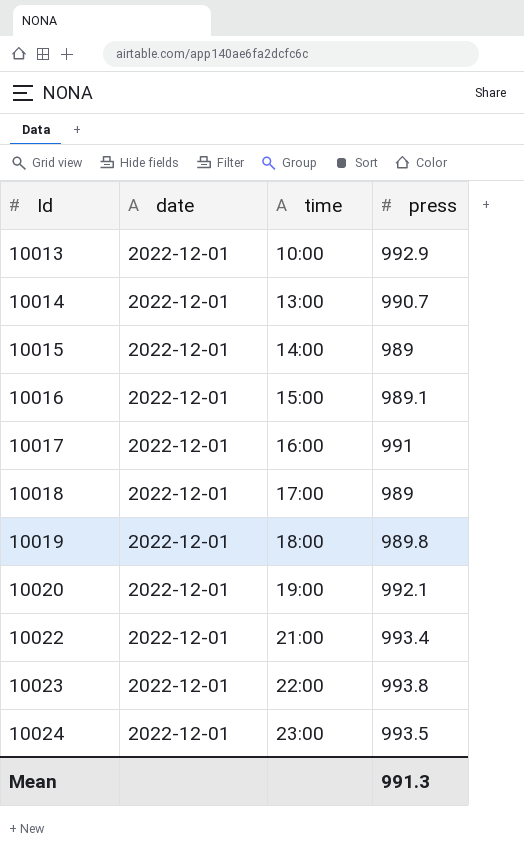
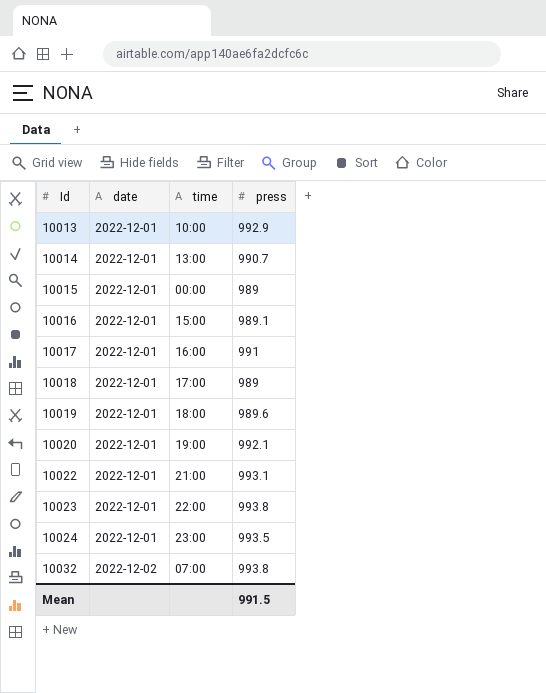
10015 | time: 14:00 -> 00:00
10019 | press: 989.8 -> 989.6
10022 | press: 993.4 -> 993.1
row 10032: none -> 2022-12-02 | 07:00 | 993.8
Mean | press: 991.3 -> 991.5

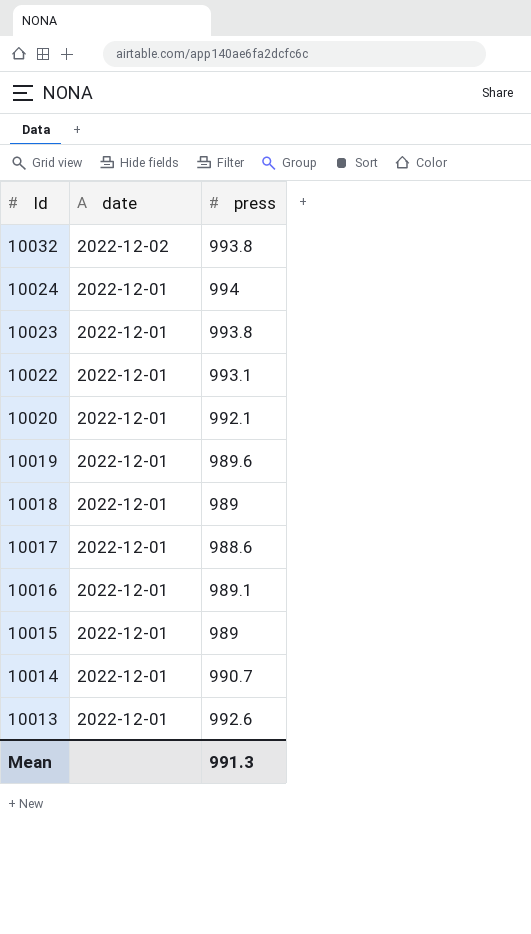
row order: Id ascending -> Id descending
column time | position: 3 -> none
10024 | press: 993.5 -> 994
10017 | press: 991 -> 988.6
10013 | press: 992.9 -> 992.6
Mean | press: 991.5 -> 991.3

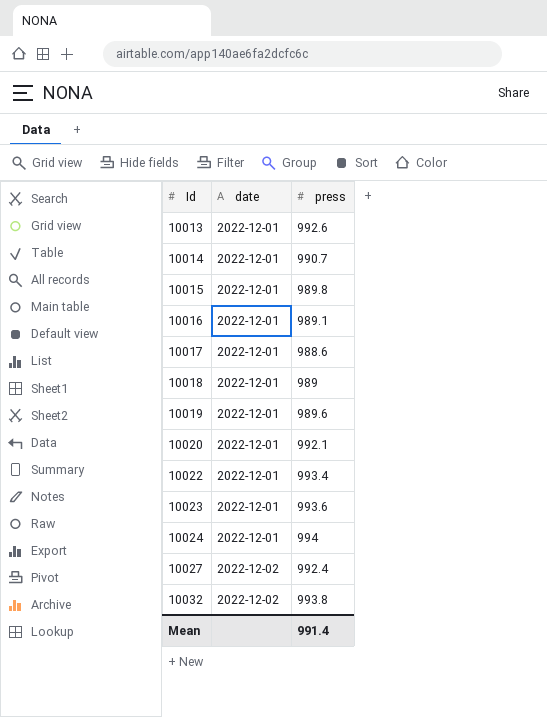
row order: Id descending -> Id ascending
10015 | press: 989 -> 989.8
10022 | press: 993.1 -> 993.4
10023 | press: 993.8 -> 993.6
row 10027: none -> 2022-12-02 | 992.4
Mean | press: 991.3 -> 991.4

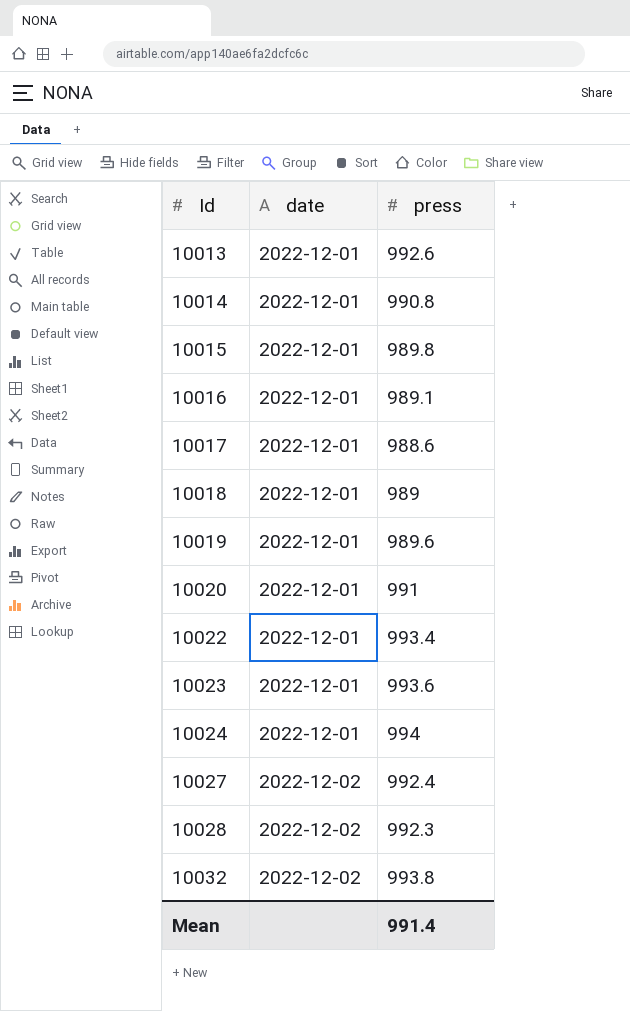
10014 | press: 990.7 -> 990.8
10020 | press: 992.1 -> 991
row 10028: none -> 2022-12-02 | 992.3

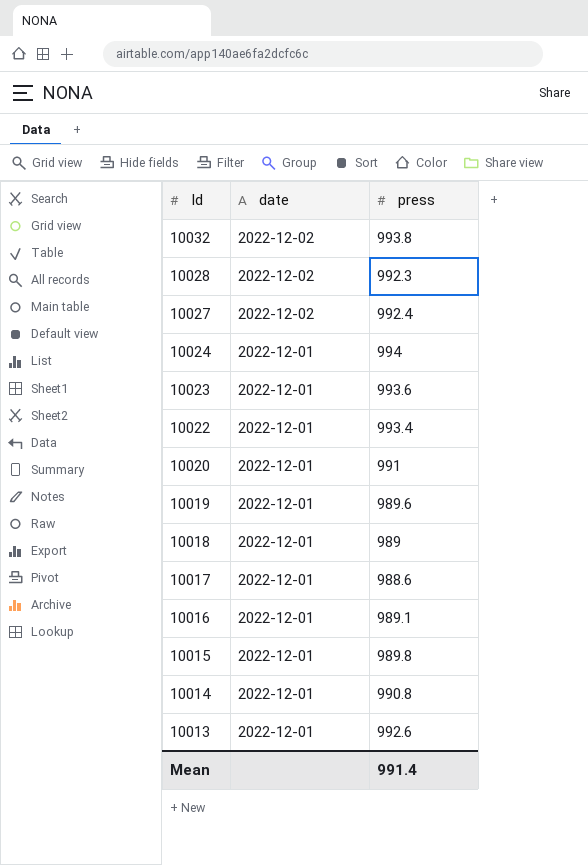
row order: Id ascending -> Id descending

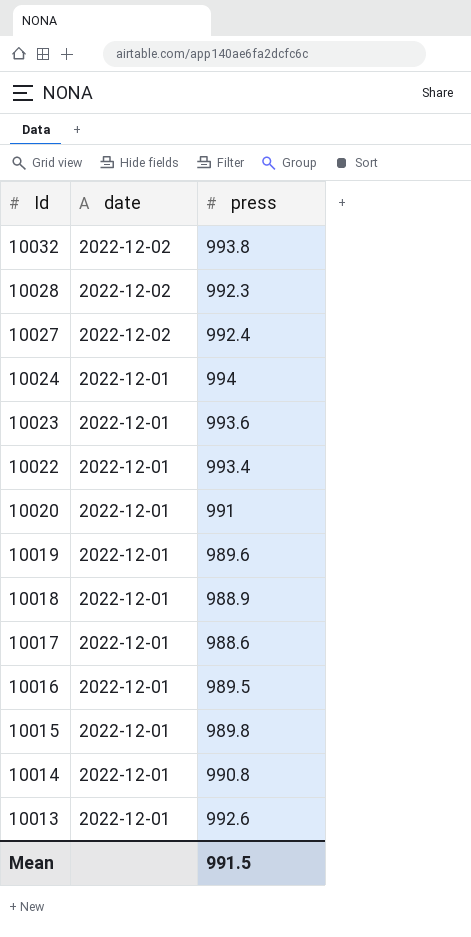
10018 | press: 989 -> 988.9
10016 | press: 989.1 -> 989.5
Mean | press: 991.4 -> 991.5

